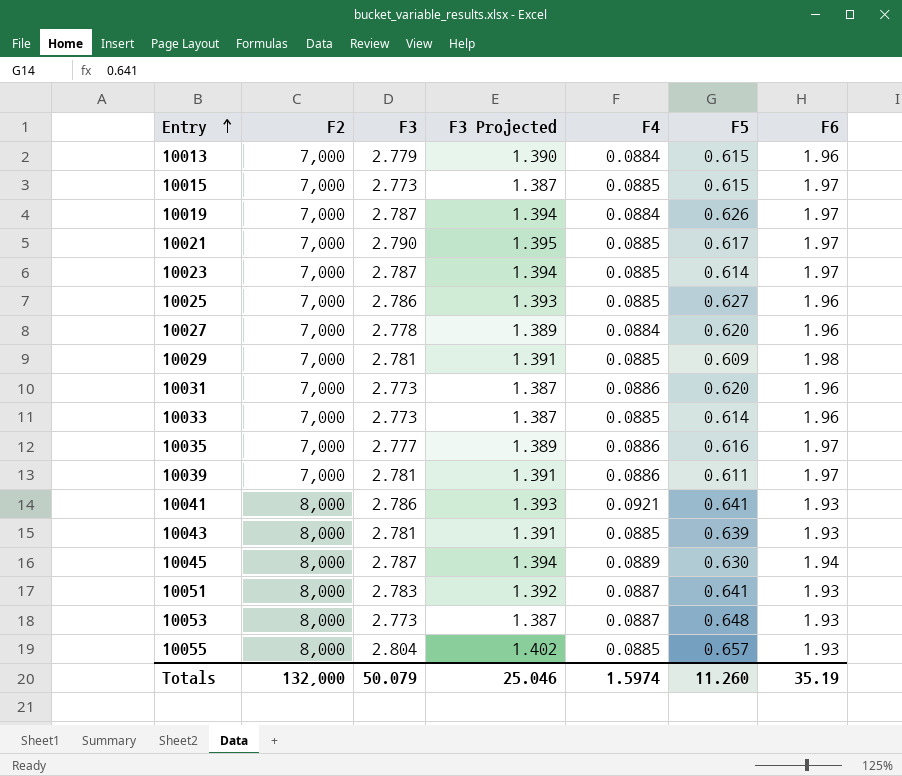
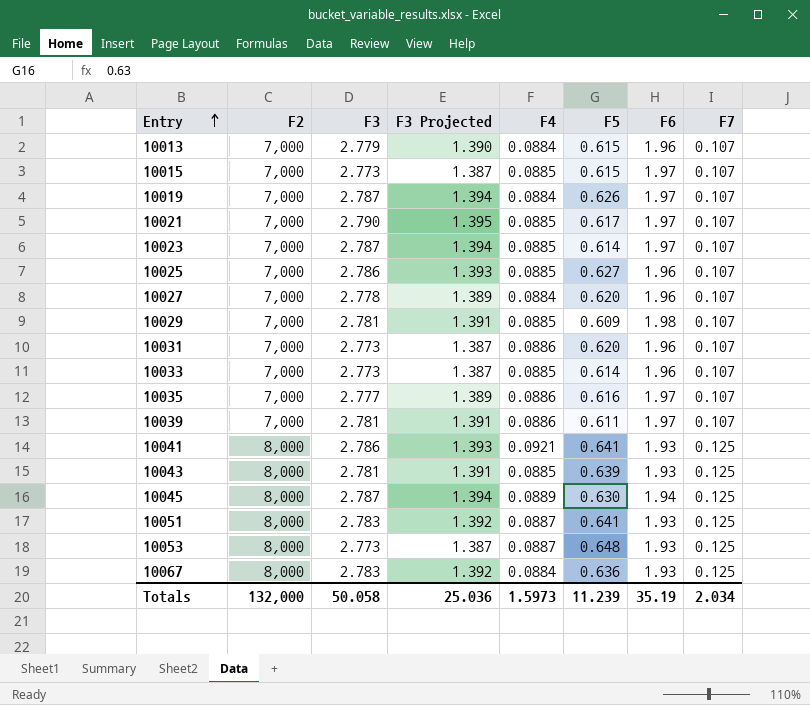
column F7 | position: none -> 8
row 10055: 8,000 | 2.804 | 1.402 | 0.0885 | 0.657 | 1.93 -> none
row 10067: none -> 8,000 | 2.783 | 1.392 | 0.0884 | 0.636 | 1.93 | 0.125
Totals | F3: 50.079 -> 50.058
Totals | F3 Projected: 25.046 -> 25.036
Totals | F4: 1.5974 -> 1.5973
Totals | F5: 11.260 -> 11.239

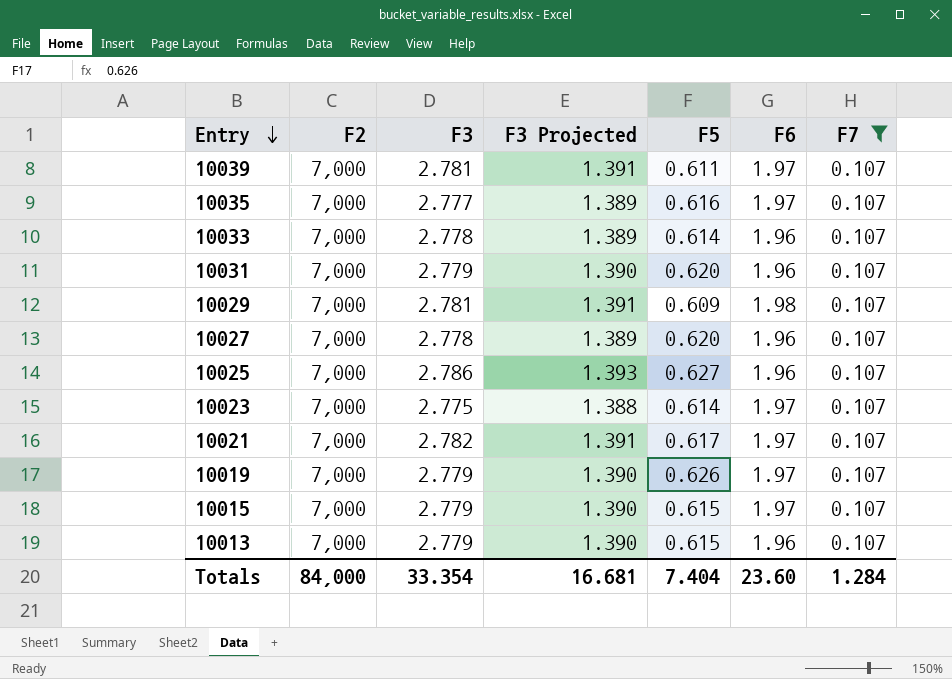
filter: none -> F7 = 0.107
row order: Entry ascending -> Entry descending
column F4 | position: 5 -> none
10033 | F3: 2.773 -> 2.778
10033 | F3 Projected: 1.387 -> 1.389
10031 | F3: 2.773 -> 2.779
10031 | F3 Projected: 1.387 -> 1.390
10023 | F3: 2.787 -> 2.775
10023 | F3 Projected: 1.394 -> 1.388
10021 | F3: 2.790 -> 2.782
10021 | F3 Projected: 1.395 -> 1.391
10019 | F3: 2.787 -> 2.779
10019 | F3 Projected: 1.394 -> 1.390
10015 | F3: 2.773 -> 2.779
10015 | F3 Projected: 1.387 -> 1.390
Totals | F2: 132,000 -> 84,000
Totals | F3: 50.058 -> 33.354
Totals | F3 Projected: 25.036 -> 16.681
Totals | F5: 11.239 -> 7.404
Totals | F6: 35.19 -> 23.60
Totals | F7: 2.034 -> 1.284

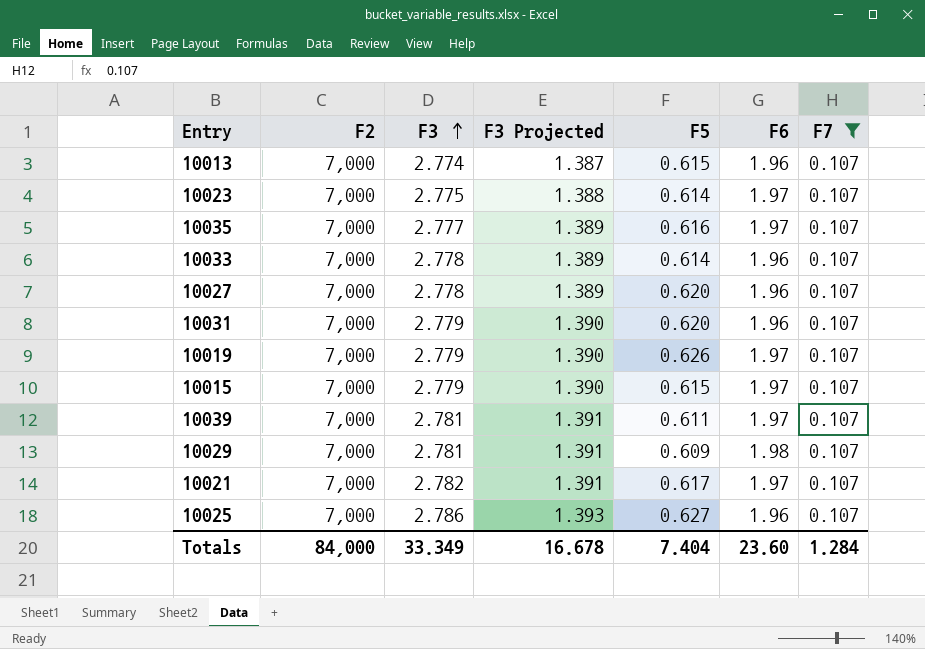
row order: Entry descending -> F3 ascending
10013 | F3: 2.779 -> 2.774
10013 | F3 Projected: 1.390 -> 1.387
Totals | F3: 33.354 -> 33.349
Totals | F3 Projected: 16.681 -> 16.678

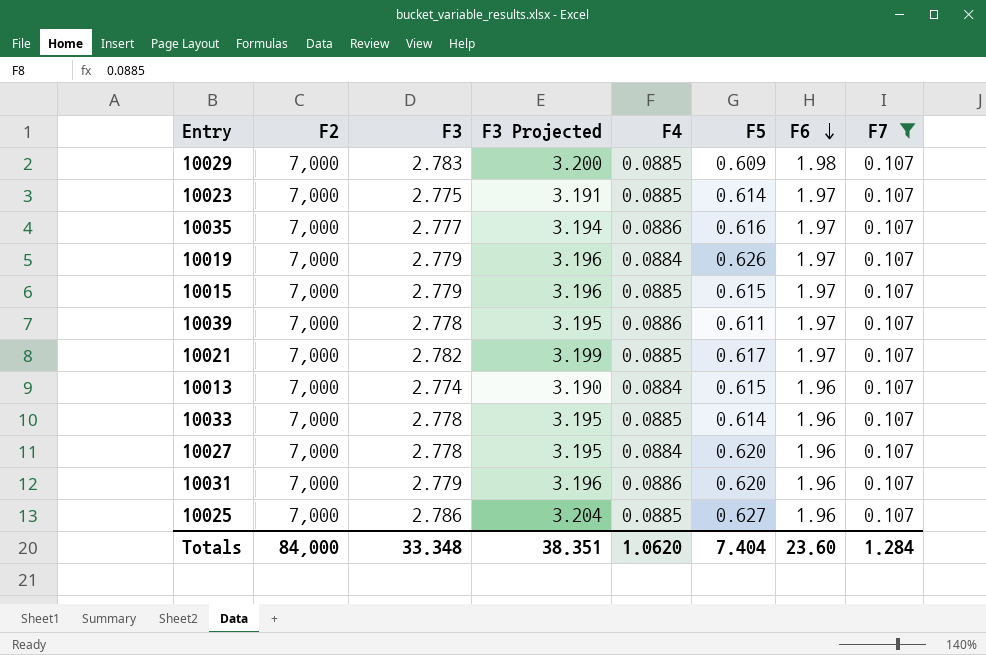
row order: F3 ascending -> F6 descending
column F3 Projected | formula: [F3] * 0.5 -> [F3] * 1.15
column F4 | position: none -> 5
10029 | F3: 2.781 -> 2.783
10039 | F3: 2.781 -> 2.778
Totals | F3: 33.349 -> 33.348
Totals | F3 Projected: 16.678 -> 38.351

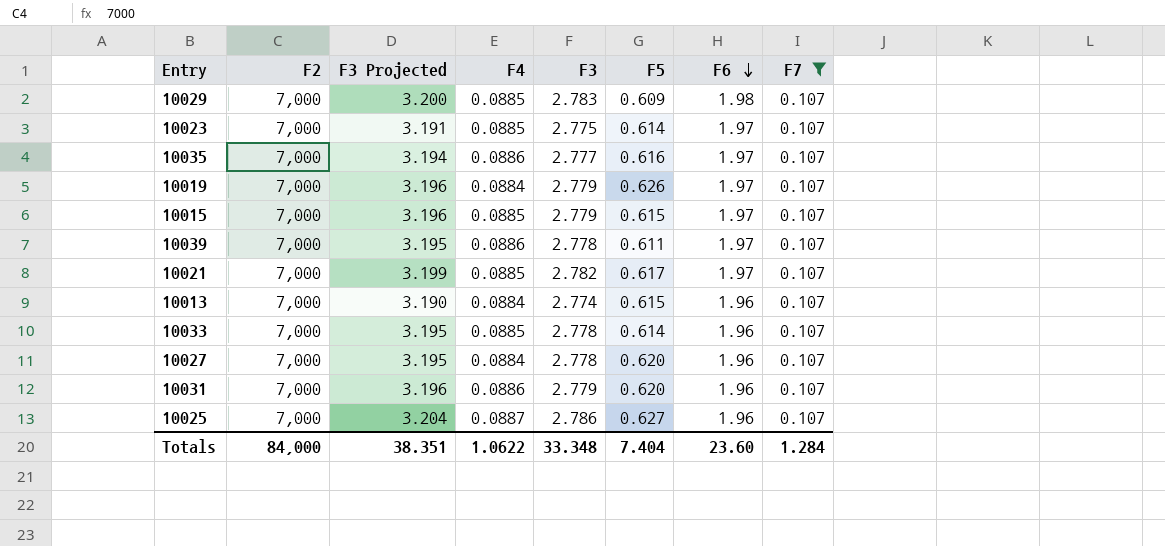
column F3 | position: 3 -> 5
10025 | F4: 0.0885 -> 0.0887
Totals | F4: 1.0620 -> 1.0622

